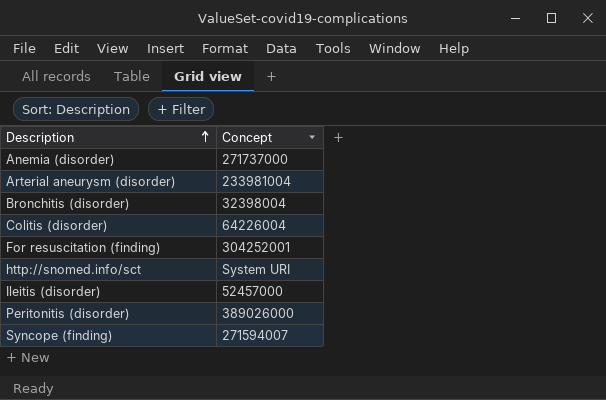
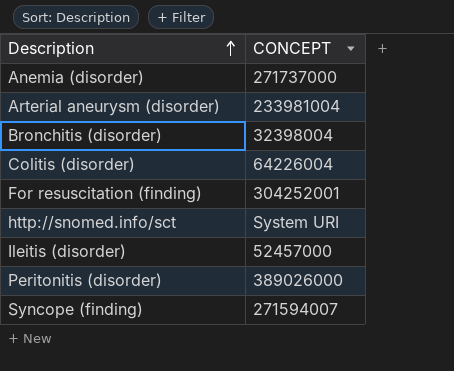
column name: Concept -> CONCEPT

